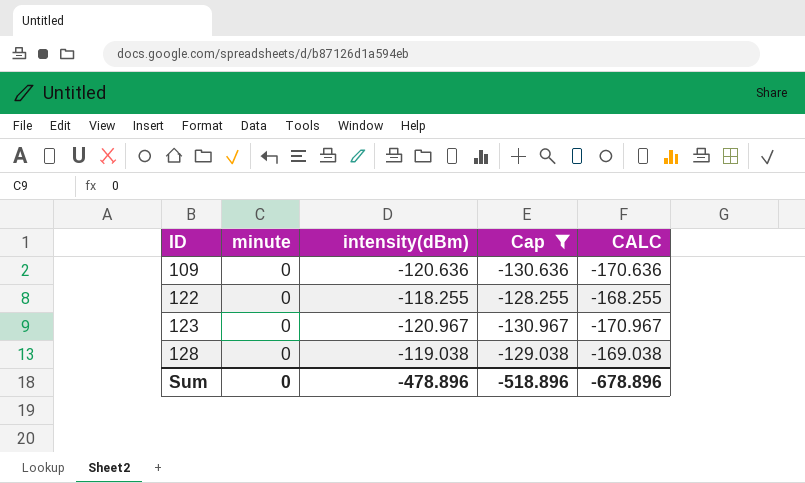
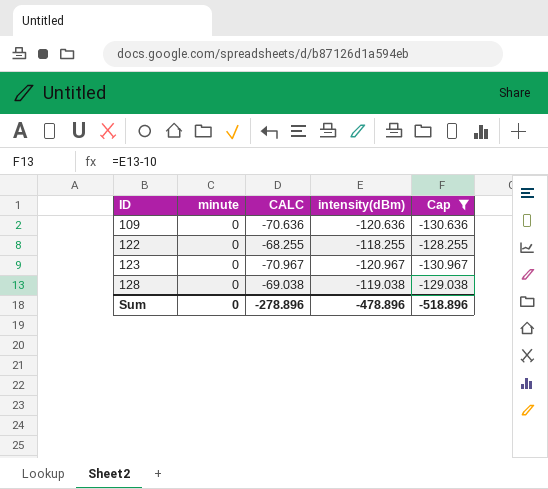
column CALC | formula: [intensity(dBm)] - 50 -> [intensity(dBm)] + 50
column CALC | position: 5 -> 3
Sum | CALC: -678.896 -> -278.896

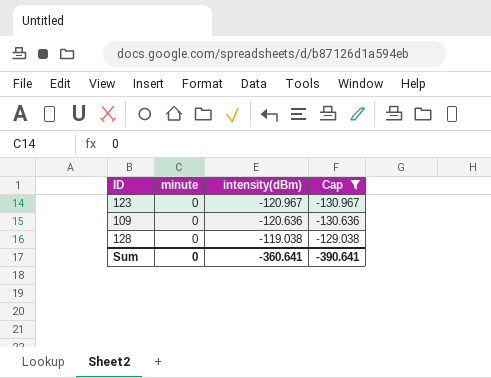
row order: ID ascending -> intensity(dBm) ascending
column CALC | formula: [intensity(dBm)] + 50 -> none
row 122: 0 | -68.255 | -118.255 | -128.255 -> none
Sum | intensity(dBm): -478.896 -> -360.641
Sum | Cap: -518.896 -> -390.641

